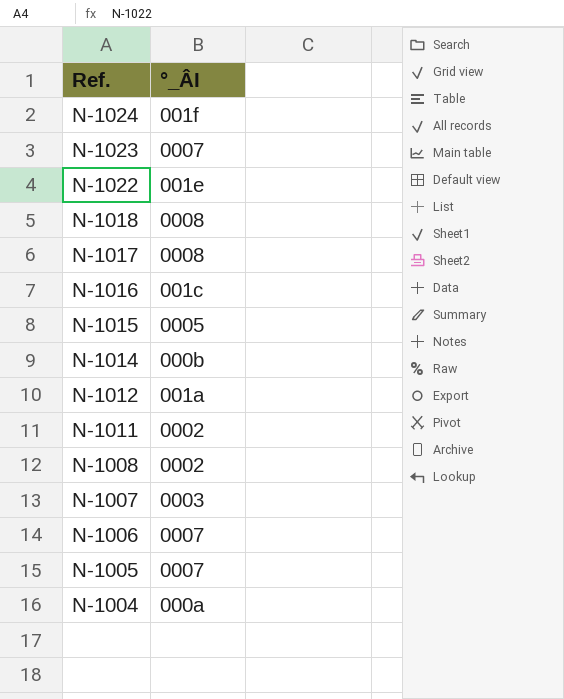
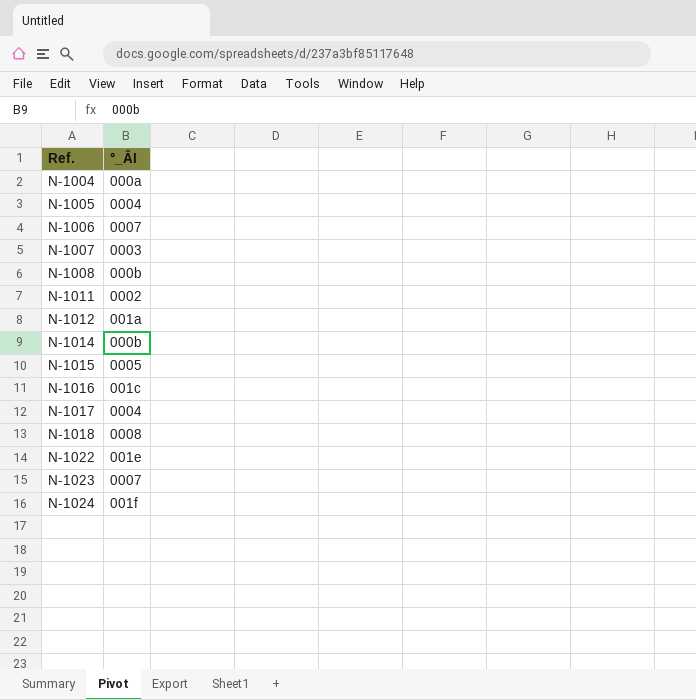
row order: Ref. descending -> Ref. ascending
N-1005 | °_ÂI: 0007 -> 0004
N-1008 | °_ÂI: 0002 -> 000b
N-1017 | °_ÂI: 0008 -> 0004

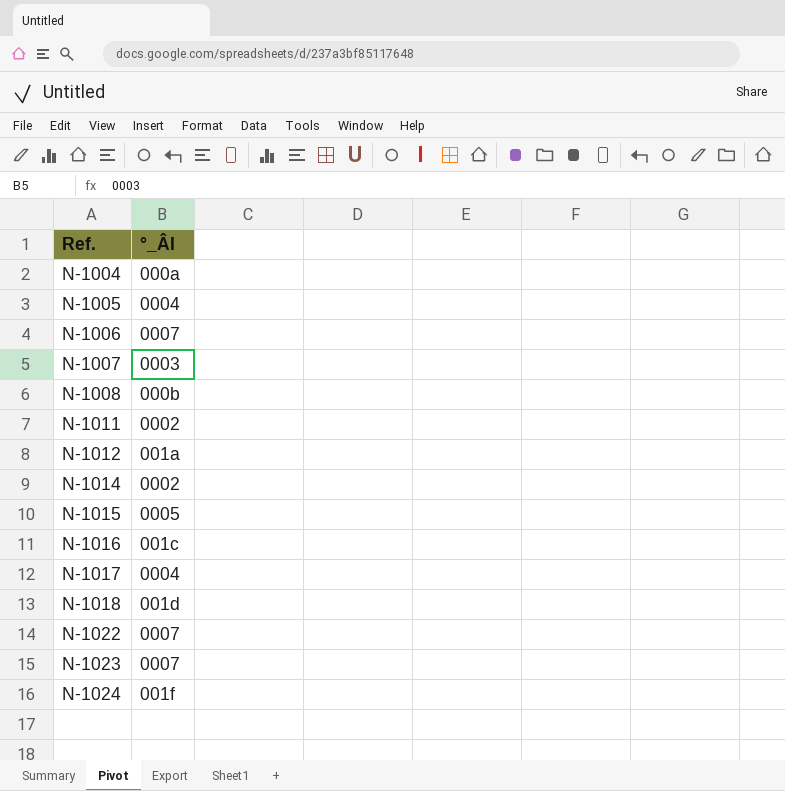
N-1014 | °_ÂI: 000b -> 0002
N-1018 | °_ÂI: 0008 -> 001d
N-1022 | °_ÂI: 001e -> 0007

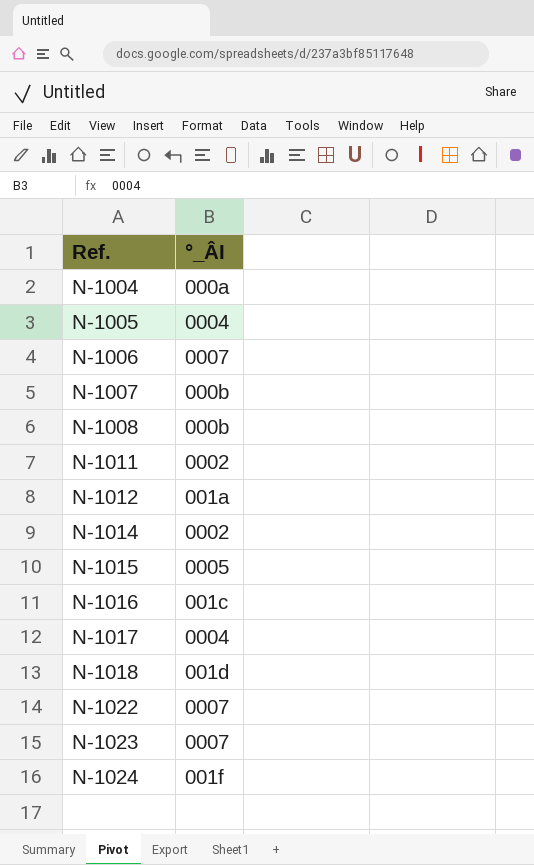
N-1007 | °_ÂI: 0003 -> 000b

